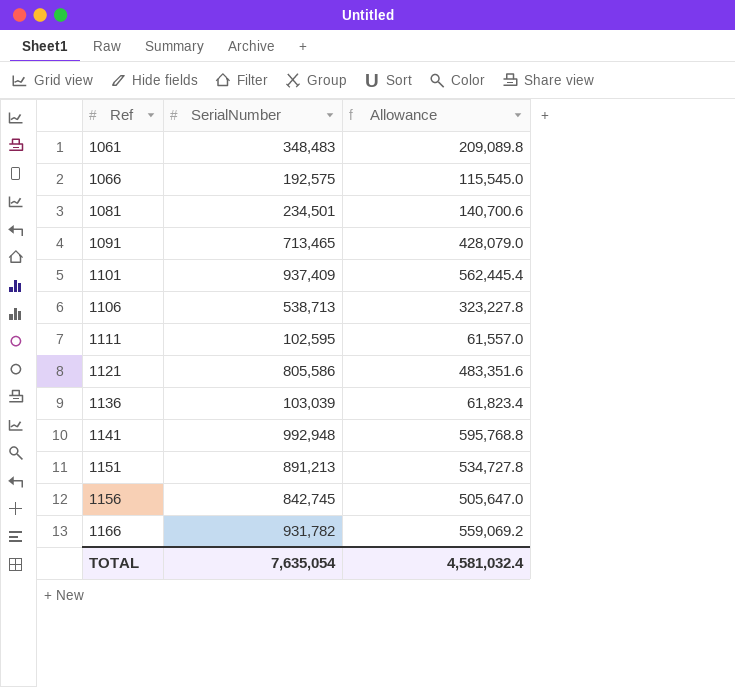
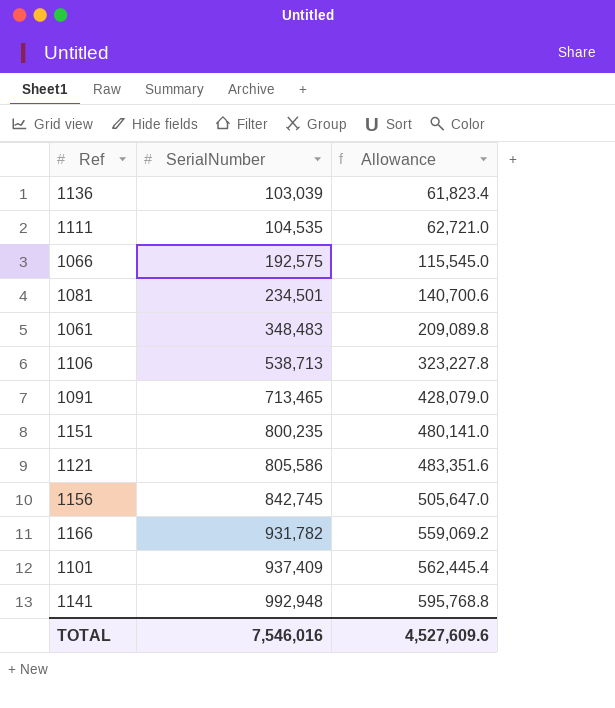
row order: Ref ascending -> SerialNumber ascending
1111 | SerialNumber: 102,595 -> 104,535
1111 | Allowance: 61,557.0 -> 62,721.0
1151 | SerialNumber: 891,213 -> 800,235
1151 | Allowance: 534,727.8 -> 480,141.0
TOTAL | SerialNumber: 7,635,054 -> 7,546,016
TOTAL | Allowance: 4,581,032.4 -> 4,527,609.6

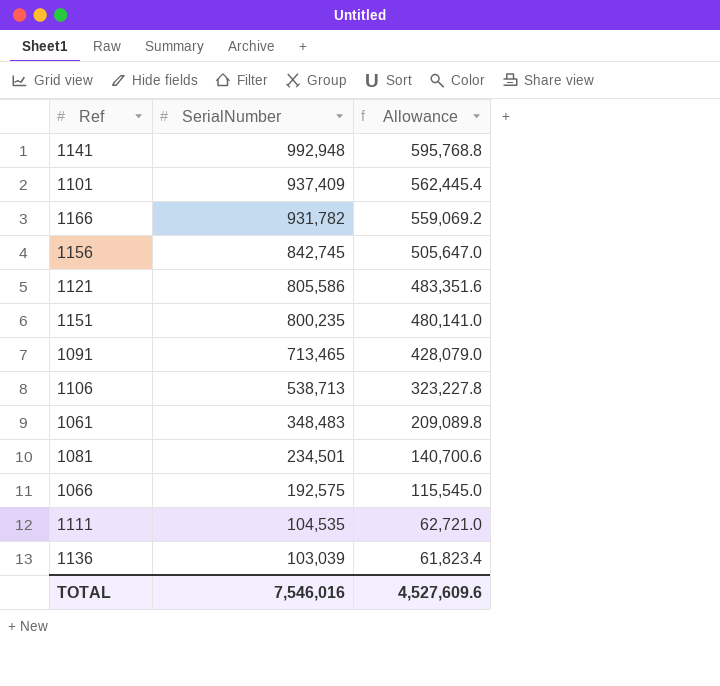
row order: SerialNumber ascending -> SerialNumber descending

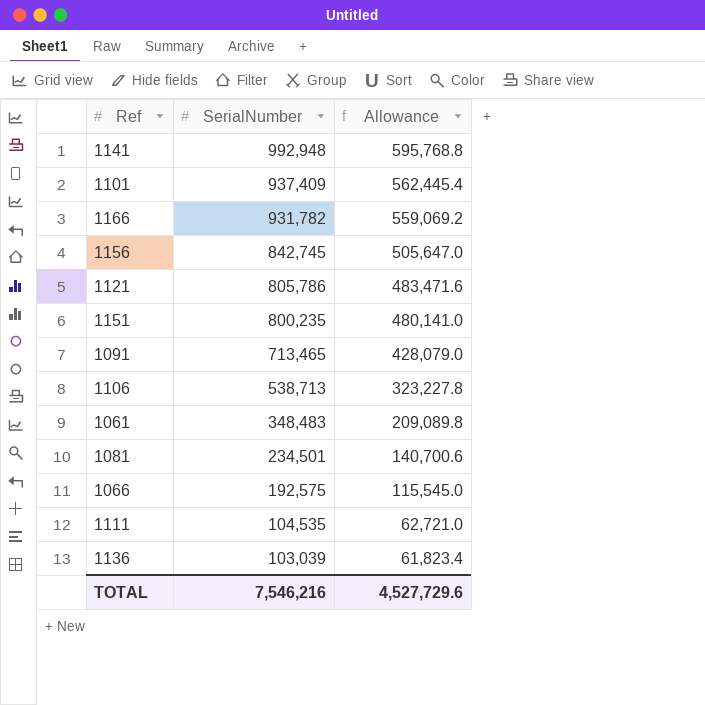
1121 | SerialNumber: 805,586 -> 805,786
1121 | Allowance: 483,351.6 -> 483,471.6
TOTAL | SerialNumber: 7,546,016 -> 7,546,216
TOTAL | Allowance: 4,527,609.6 -> 4,527,729.6

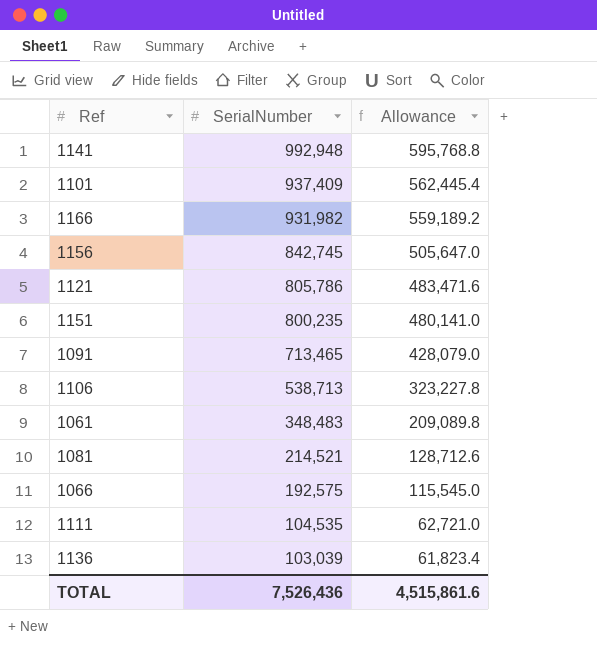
1166 | SerialNumber: 931,782 -> 931,982
1166 | Allowance: 559,069.2 -> 559,189.2
1081 | SerialNumber: 234,501 -> 214,521
1081 | Allowance: 140,700.6 -> 128,712.6
TOTAL | SerialNumber: 7,546,216 -> 7,526,436
TOTAL | Allowance: 4,527,729.6 -> 4,515,861.6

